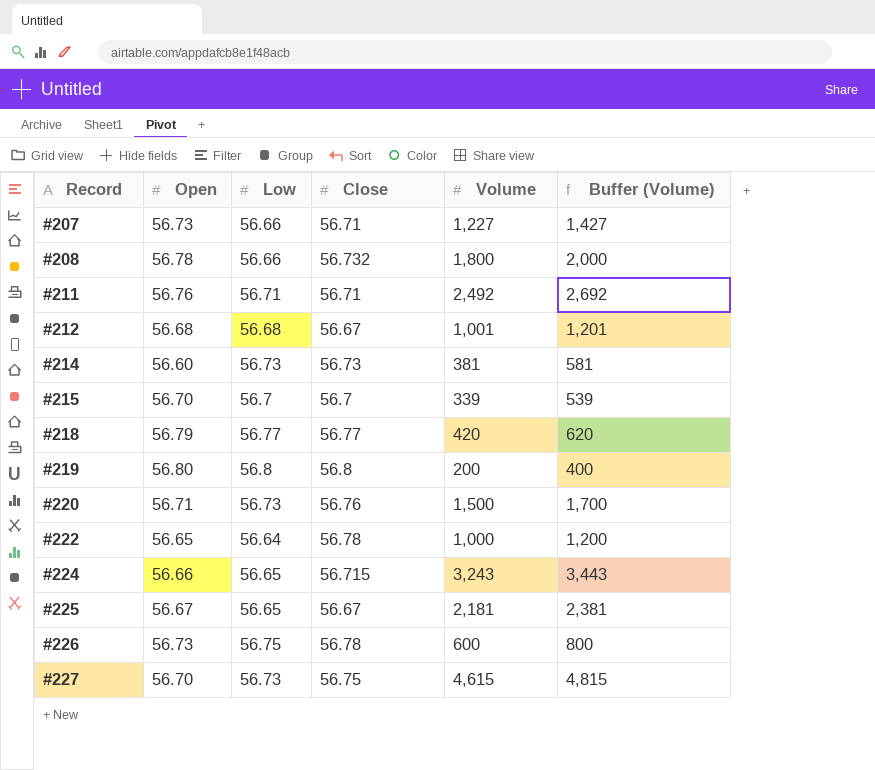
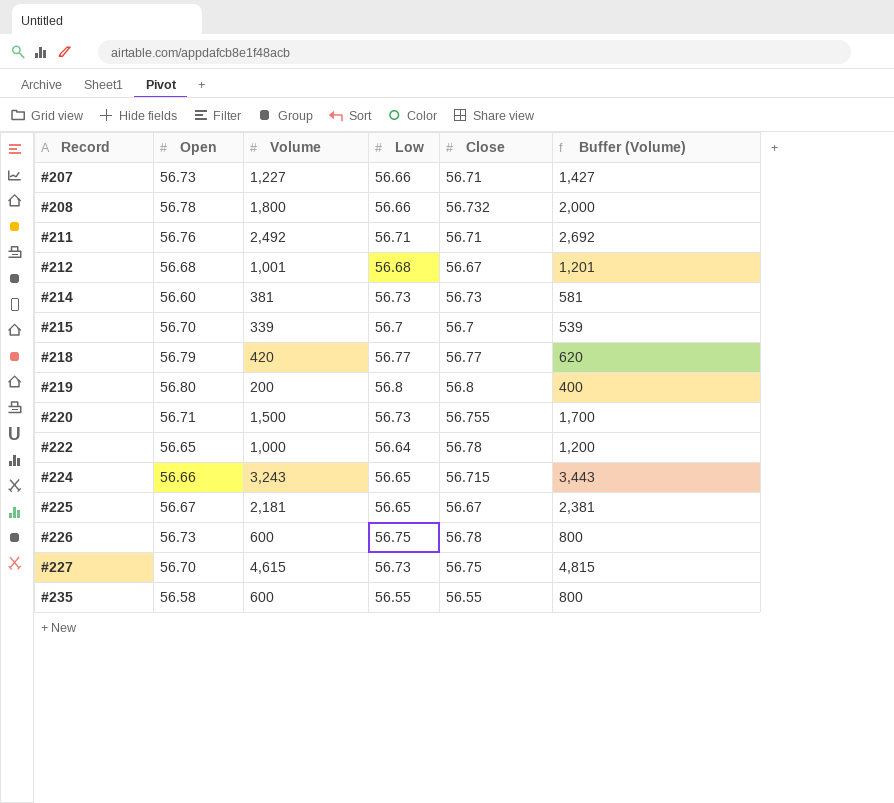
column Volume | position: 5 -> 3
#220 | Close: 56.76 -> 56.755
row #235: none -> 56.58 | 600 | 56.55 | 56.55 | 800

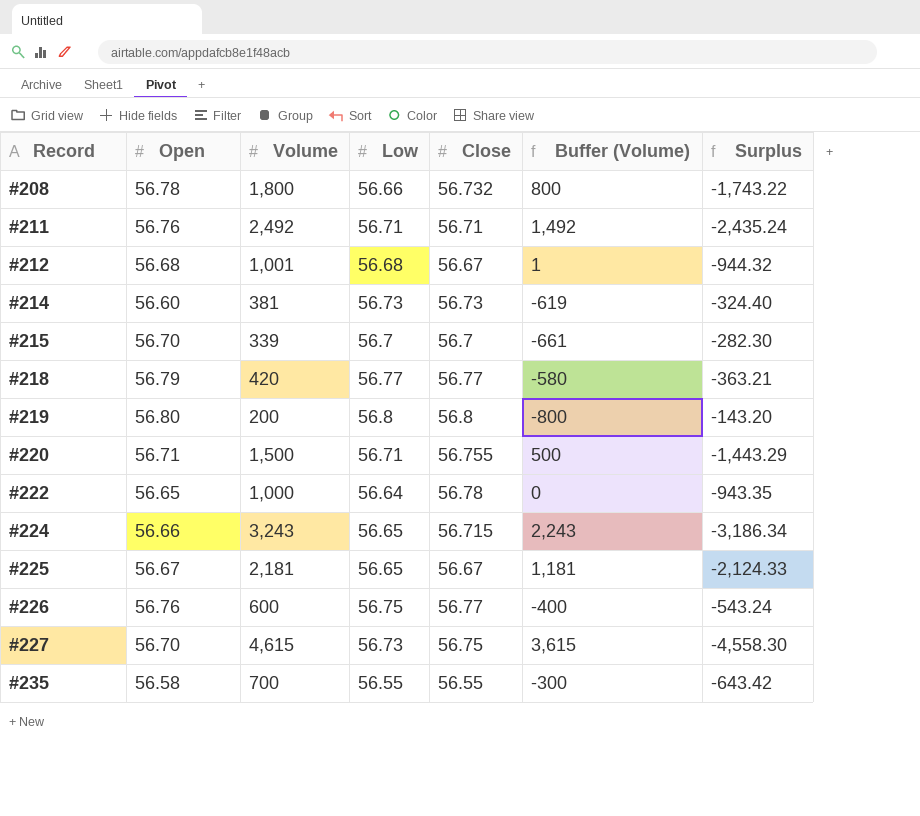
column Buffer (Volume) | formula: [Volume] + 200 -> [Volume] - 1000
column Surplus | formula: none -> [Open] - [Volume]
row #207: 56.73 | 1,227 | 56.66 | 56.71 | 1,427 -> none
#220 | Low: 56.73 -> 56.71
#226 | Open: 56.73 -> 56.76
#226 | Close: 56.78 -> 56.77
#235 | Volume: 600 -> 700

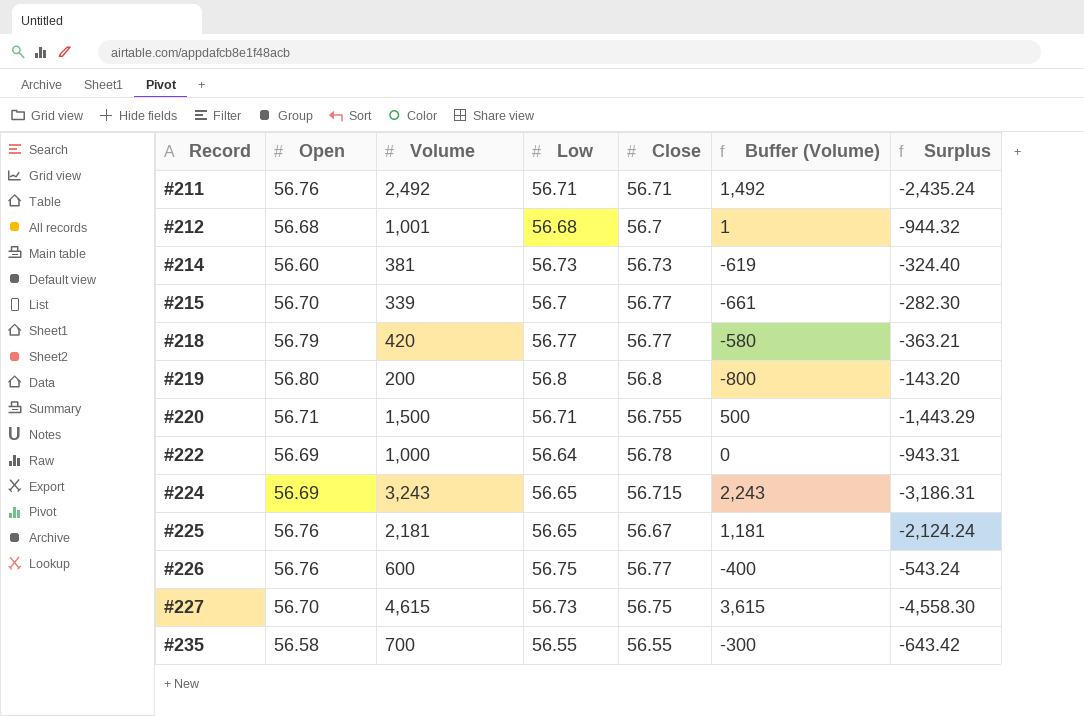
row #208: 56.78 | 1,800 | 56.66 | 56.732 | 800 | -1,743.22 -> none
#212 | Close: 56.67 -> 56.7
#215 | Close: 56.7 -> 56.77
#222 | Open: 56.65 -> 56.69
#222 | Surplus: -943.35 -> -943.31
#224 | Open: 56.66 -> 56.69
#224 | Surplus: -3,186.34 -> -3,186.31
#225 | Open: 56.67 -> 56.76
#225 | Surplus: -2,124.33 -> -2,124.24

